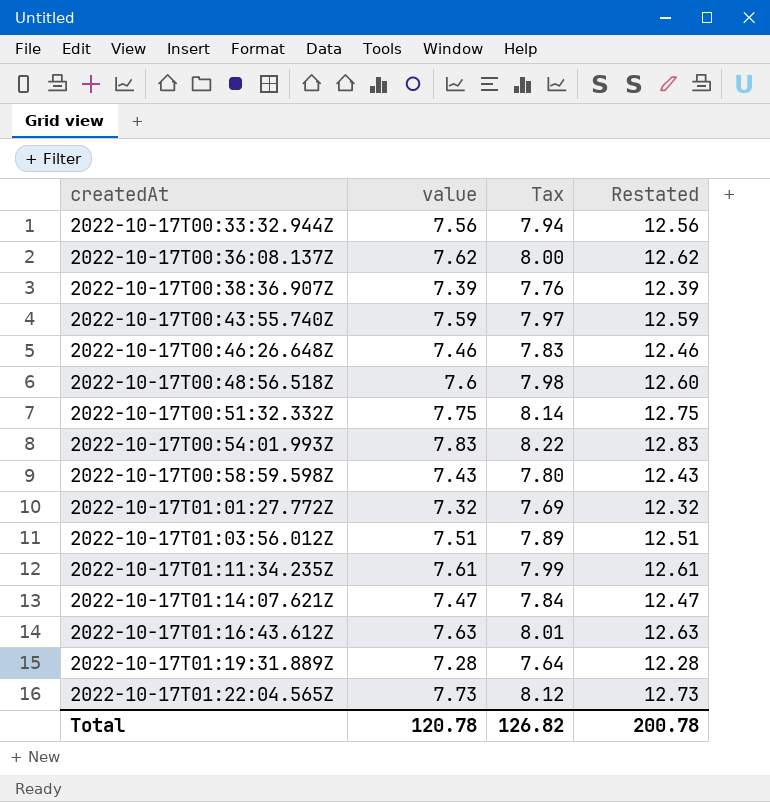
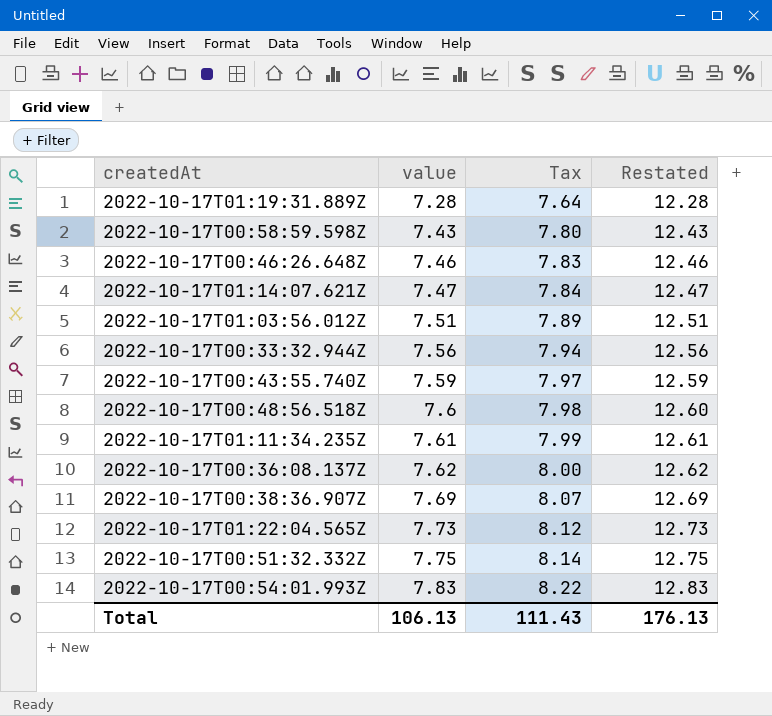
row order: createdAt ascending -> value ascending
row 2022-10-17T01:01:27.772Z: 7.32 | 7.69 | 12.32 -> none
row 2022-10-17T01:16:43.612Z: 7.63 | 8.01 | 12.63 -> none
2022-10-17T00:38:36.907Z | value: 7.39 -> 7.69
2022-10-17T00:38:36.907Z | Tax: 7.76 -> 8.07
2022-10-17T00:38:36.907Z | Restated: 12.39 -> 12.69
Total | value: 120.78 -> 106.13
Total | Tax: 126.82 -> 111.43
Total | Restated: 200.78 -> 176.13

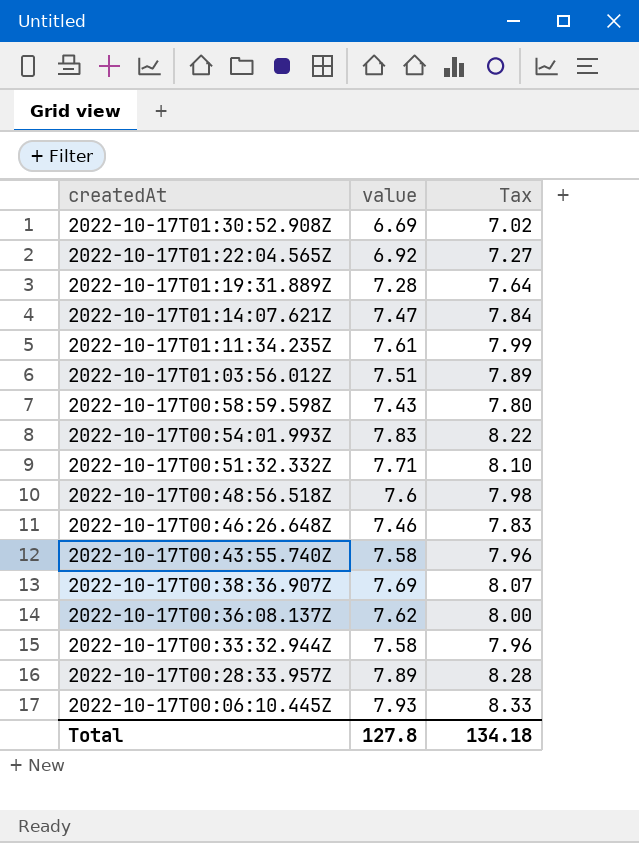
row order: value ascending -> createdAt descending
column Restated | formula: [value] + 5 -> none
row 2022-10-17T01:30:52.908Z: none -> 6.69 | 7.02
2022-10-17T01:22:04.565Z | value: 7.73 -> 6.92
2022-10-17T01:22:04.565Z | Tax: 8.12 -> 7.27
2022-10-17T00:51:32.332Z | value: 7.75 -> 7.71
2022-10-17T00:51:32.332Z | Tax: 8.14 -> 8.10
2022-10-17T00:43:55.740Z | value: 7.59 -> 7.58
2022-10-17T00:43:55.740Z | Tax: 7.97 -> 7.96
2022-10-17T00:33:32.944Z | value: 7.56 -> 7.58
2022-10-17T00:33:32.944Z | Tax: 7.94 -> 7.96
row 2022-10-17T00:28:33.957Z: none -> 7.89 | 8.28
row 2022-10-17T00:06:10.445Z: none -> 7.93 | 8.33
Total | value: 106.13 -> 127.8
Total | Tax: 111.43 -> 134.18

